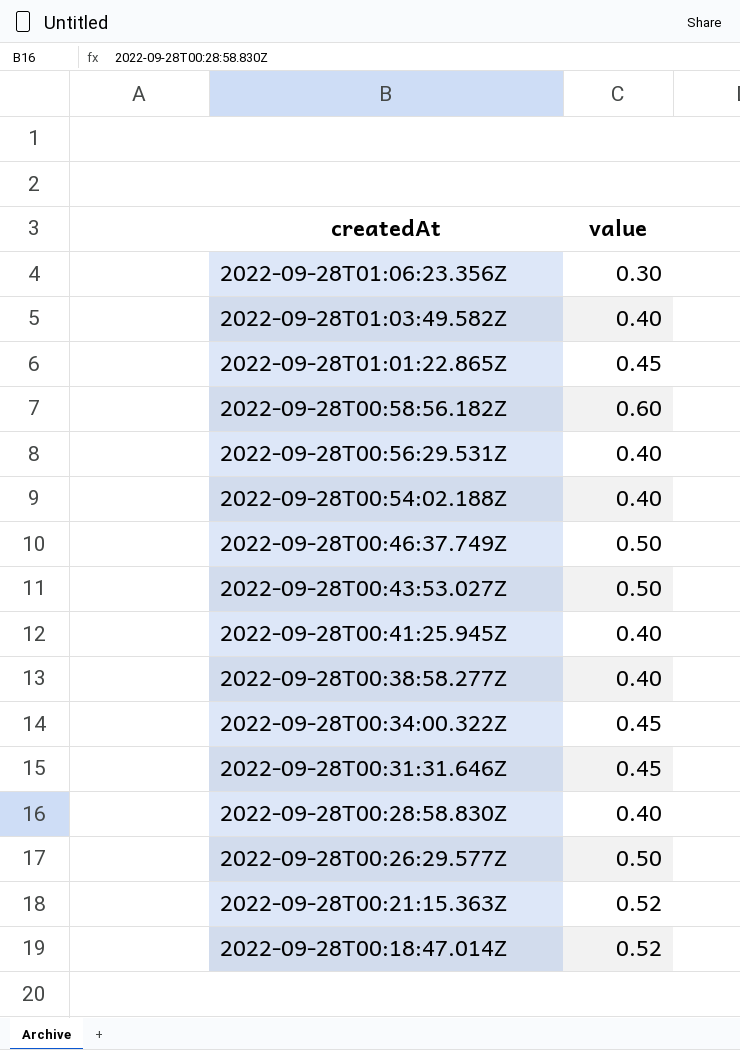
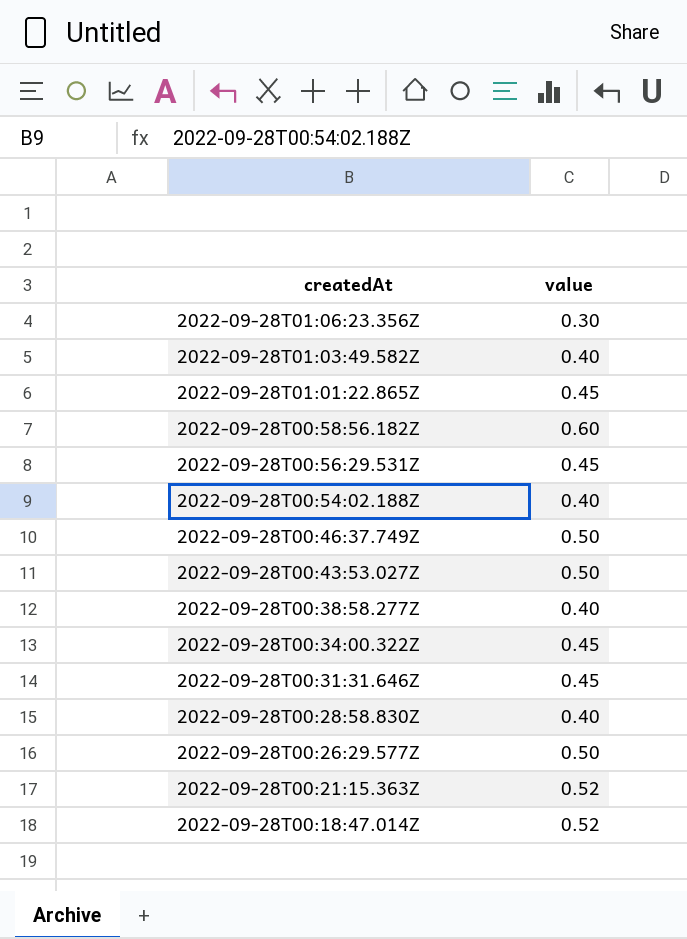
row 2022-09-28T00:41:25.945Z: 0.40 -> none
2022-09-28T00:56:29.531Z | value: 0.40 -> 0.45

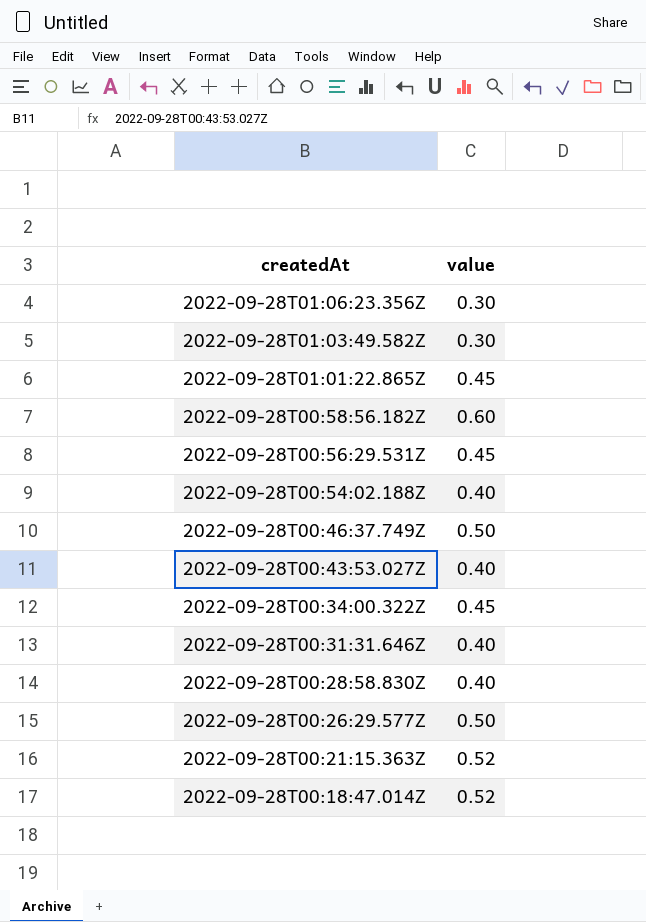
row 2022-09-28T00:38:58.277Z: 0.40 -> none
2022-09-28T01:03:49.582Z | value: 0.40 -> 0.30
2022-09-28T00:43:53.027Z | value: 0.50 -> 0.40
2022-09-28T00:31:31.646Z | value: 0.45 -> 0.40

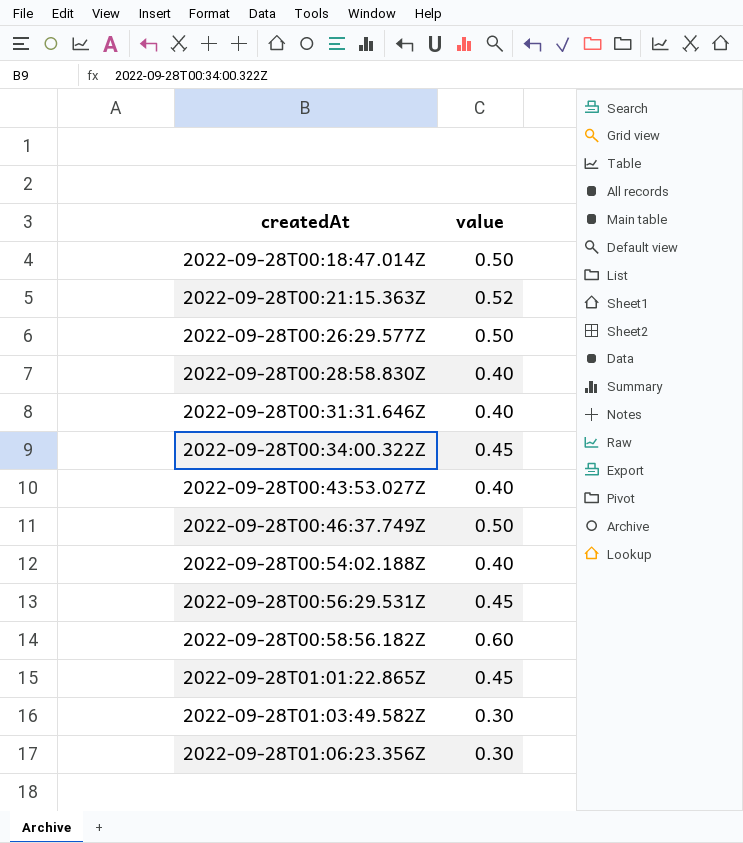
row order: createdAt descending -> createdAt ascending
2022-09-28T00:18:47.014Z | value: 0.52 -> 0.50

